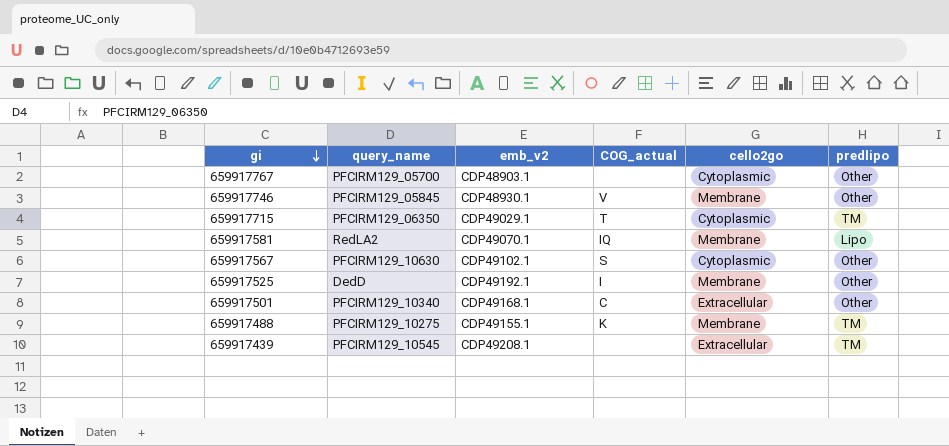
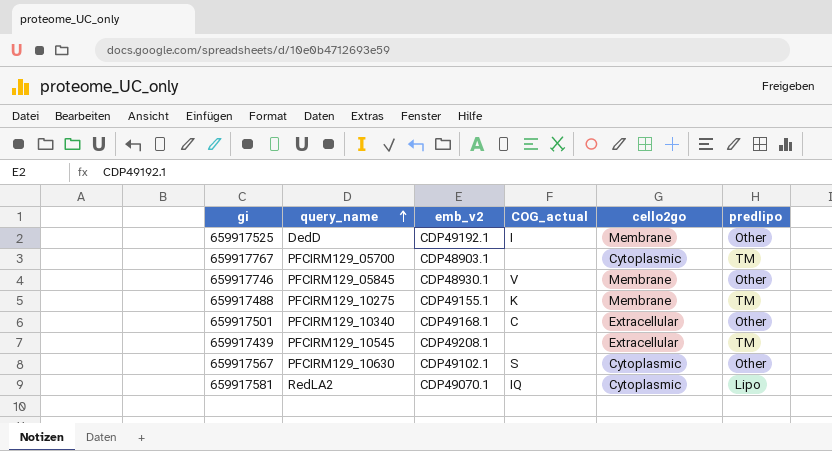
row order: gi descending -> query_name ascending
row 659917715: PFCIRM129_06350 | CDP49029.1 | T | Cytoplasmic | TM -> none
659917767 | predlipo: Other -> TM
659917581 | cello2go: Membrane -> Cytoplasmic

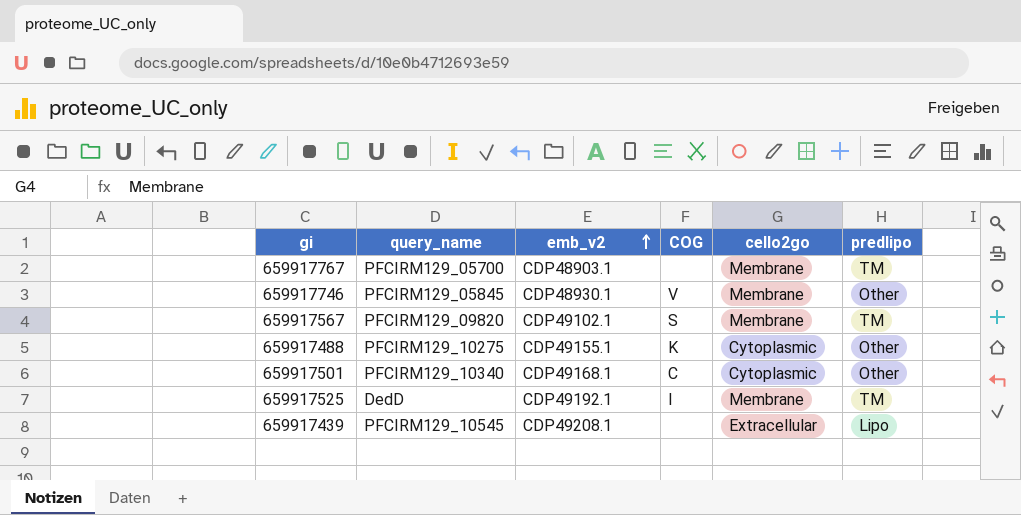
row order: query_name ascending -> emb_v2 ascending
column name: COG_actual -> COG
row 659917581: RedLA2 | CDP49070.1 | IQ | Cytoplasmic | Lipo -> none
659917767 | cello2go: Cytoplasmic -> Membrane
659917567 | query_name: PFCIRM129_10630 -> PFCIRM129_09820
659917567 | cello2go: Cytoplasmic -> Membrane
659917567 | predlipo: Other -> TM
659917488 | cello2go: Membrane -> Cytoplasmic
659917488 | predlipo: TM -> Other
659917501 | cello2go: Extracellular -> Cytoplasmic
659917525 | predlipo: Other -> TM
659917439 | predlipo: TM -> Lipo

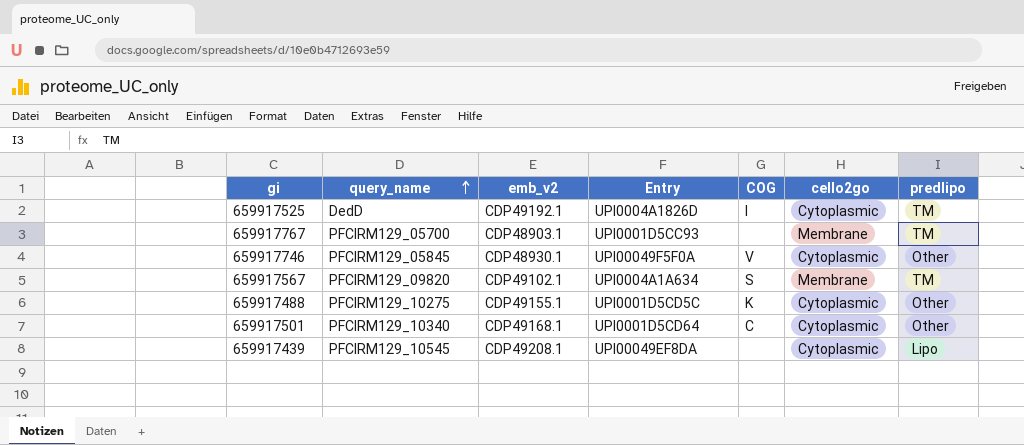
row order: emb_v2 ascending -> query_name ascending
column Entry | position: none -> 4
659917525 | cello2go: Membrane -> Cytoplasmic
659917746 | cello2go: Membrane -> Cytoplasmic
659917439 | cello2go: Extracellular -> Cytoplasmic

